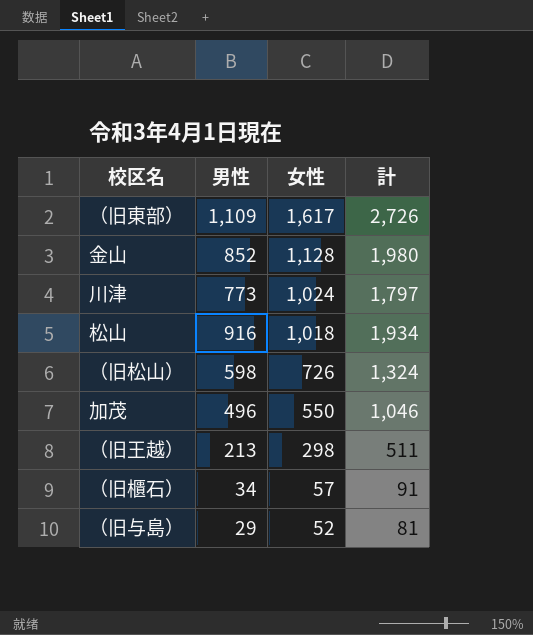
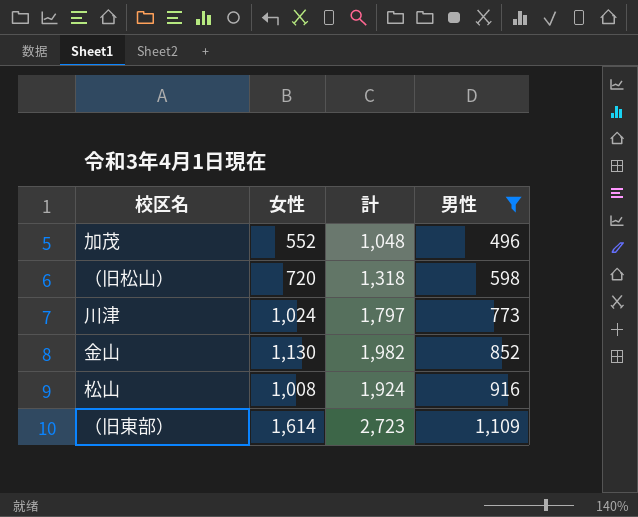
filter: none -> 男性 >= 496
row order: 女性 descending -> 男性 ascending
column 男性 | position: 2 -> 4
加茂 | 女性: 550 -> 552
加茂 | 計: 1,046 -> 1,048
（旧松山） | 女性: 726 -> 720
（旧松山） | 計: 1,324 -> 1,318
金山 | 女性: 1,128 -> 1,130
金山 | 計: 1,980 -> 1,982
松山 | 女性: 1,018 -> 1,008
松山 | 計: 1,934 -> 1,924
（旧東部） | 女性: 1,617 -> 1,614
（旧東部） | 計: 2,726 -> 2,723

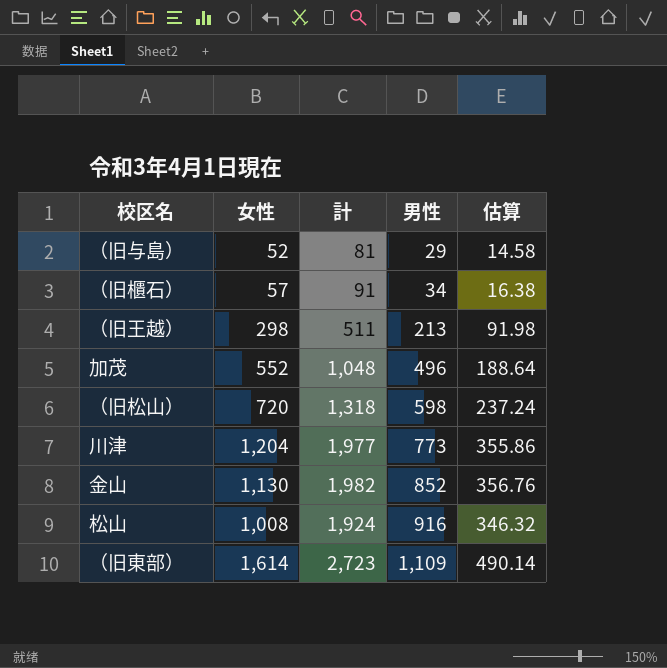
filter: 男性 >= 496 -> none
column 估算 | formula: none -> [計] * 0.18
川津 | 女性: 1,024 -> 1,204
川津 | 計: 1,797 -> 1,977

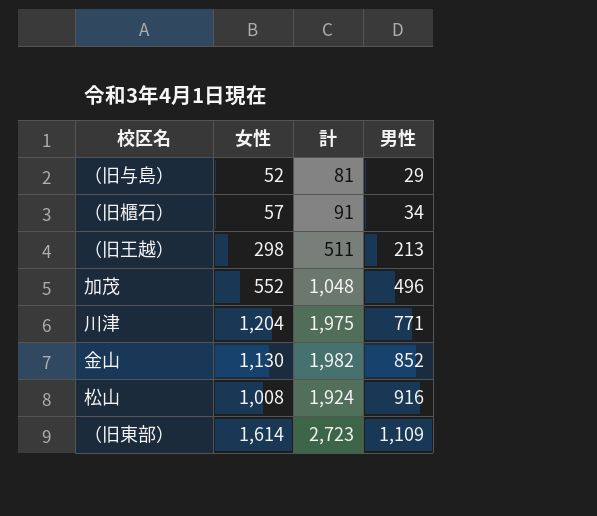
column 估算 | formula: [計] * 0.18 -> none
row （旧松山）: 720 | 1,318 | 598 | 237.24 -> none
川津 | 計: 1,977 -> 1,975
川津 | 男性: 773 -> 771

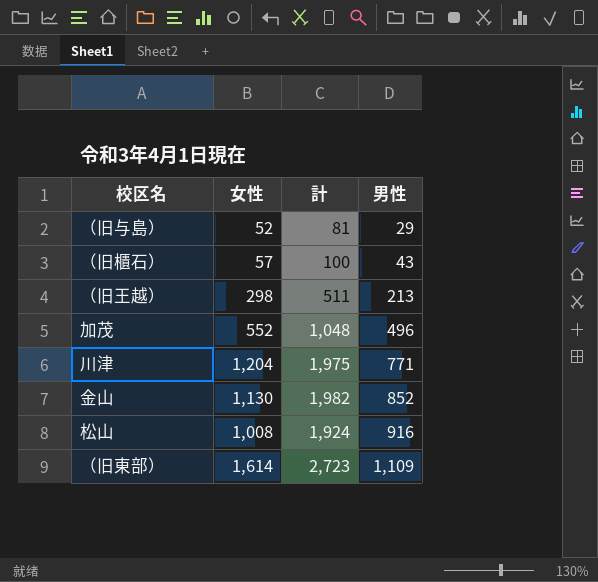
（旧櫃石） | 計: 91 -> 100
（旧櫃石） | 男性: 34 -> 43

